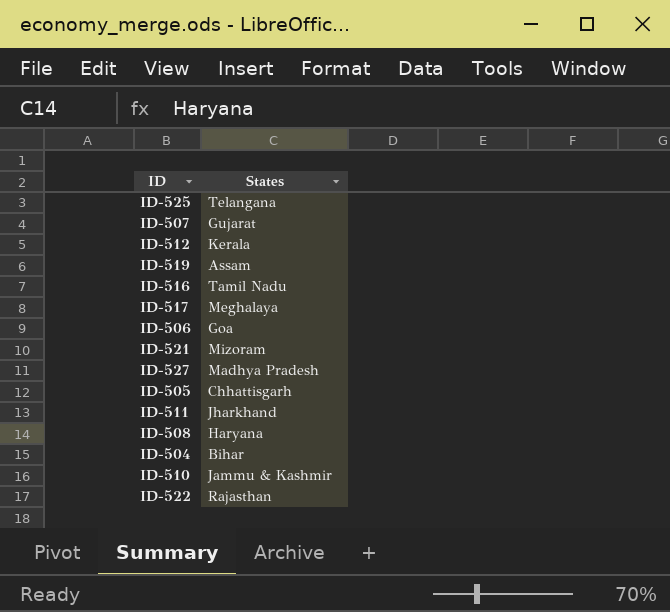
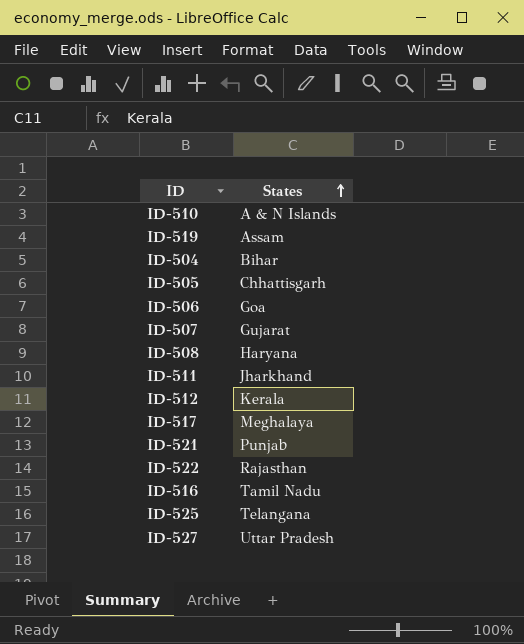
row order: none -> States ascending
ID-510 | States: Jammu & Kashmir -> A & N Islands
ID-521 | States: Mizoram -> Punjab
ID-527 | States: Madhya Pradesh -> Uttar Pradesh

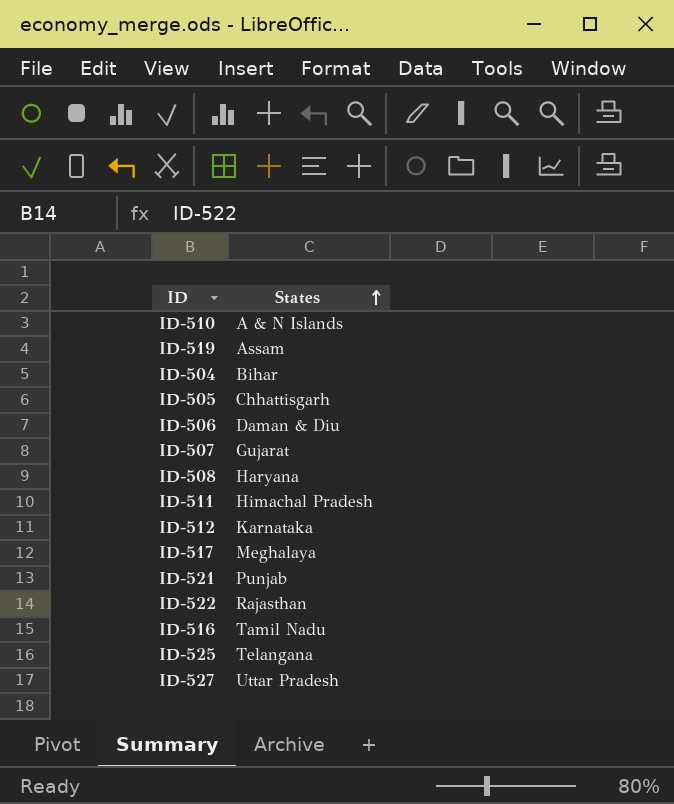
ID-506 | States: Goa -> Daman & Diu
ID-511 | States: Jharkhand -> Himachal Pradesh
ID-512 | States: Kerala -> Karnataka

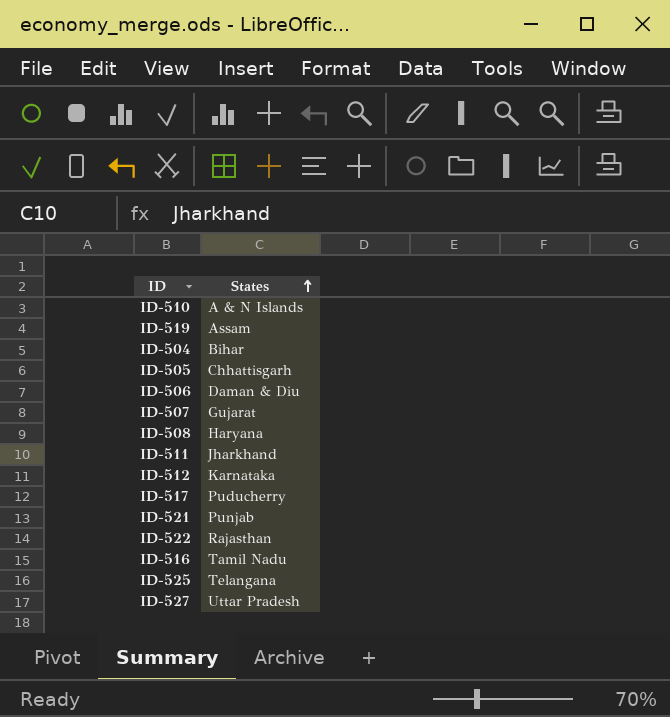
ID-511 | States: Himachal Pradesh -> Jharkhand
ID-517 | States: Meghalaya -> Puducherry

